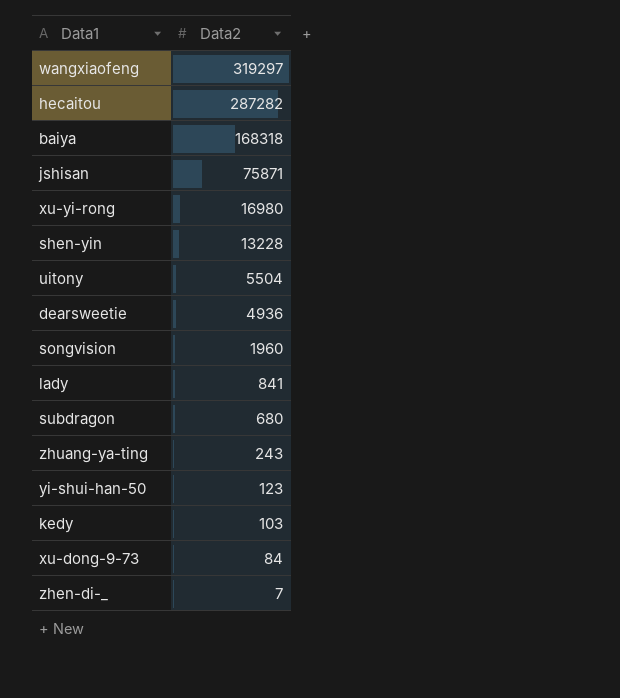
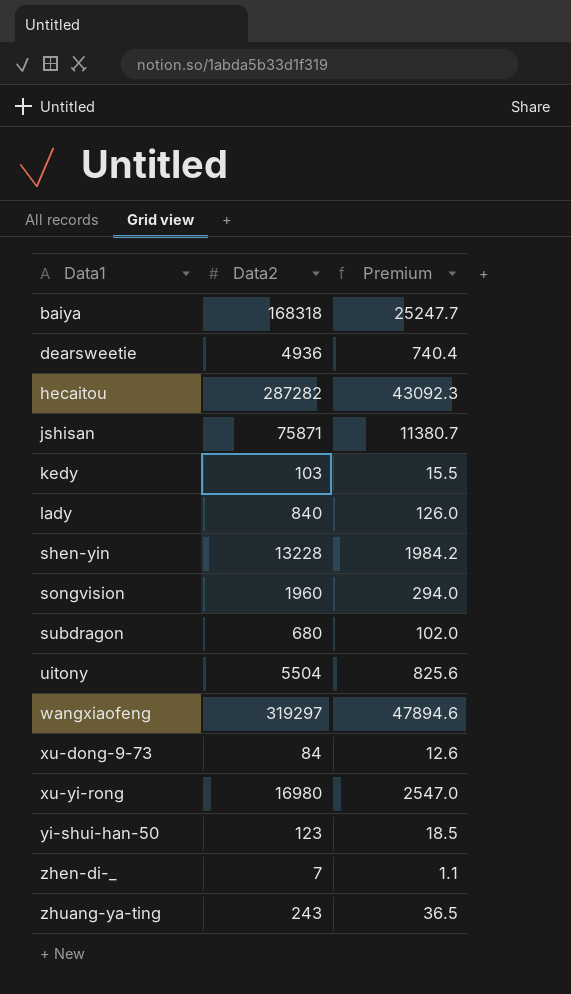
row order: Data2 descending -> Data1 ascending
column Premium | formula: none -> [Data2] * 0.15
lady | Data2: 841 -> 840

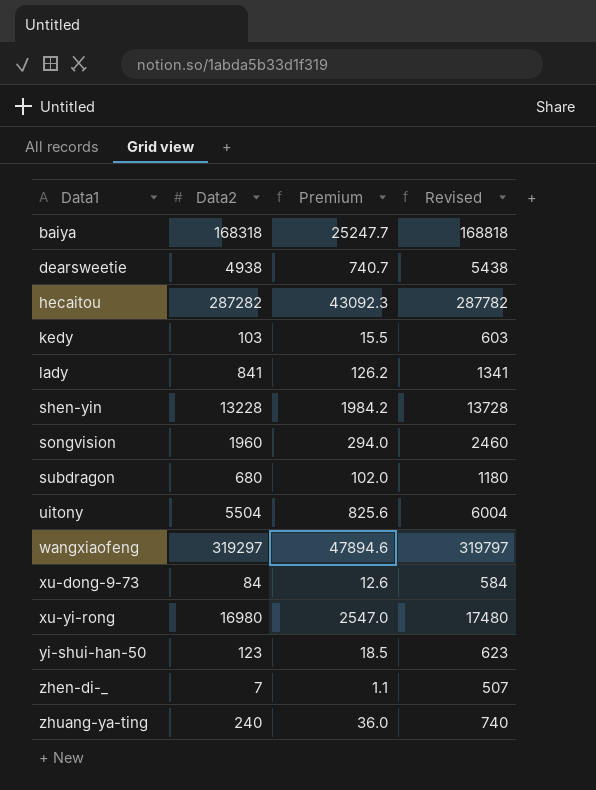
column Revised | formula: none -> [Data2] + 500
row jshisan: 75871 | 11380.7 -> none
dearsweetie | Data2: 4936 -> 4938
dearsweetie | Premium: 740.4 -> 740.7
lady | Data2: 840 -> 841
lady | Premium: 126.0 -> 126.2
zhuang-ya-ting | Data2: 243 -> 240
zhuang-ya-ting | Premium: 36.5 -> 36.0

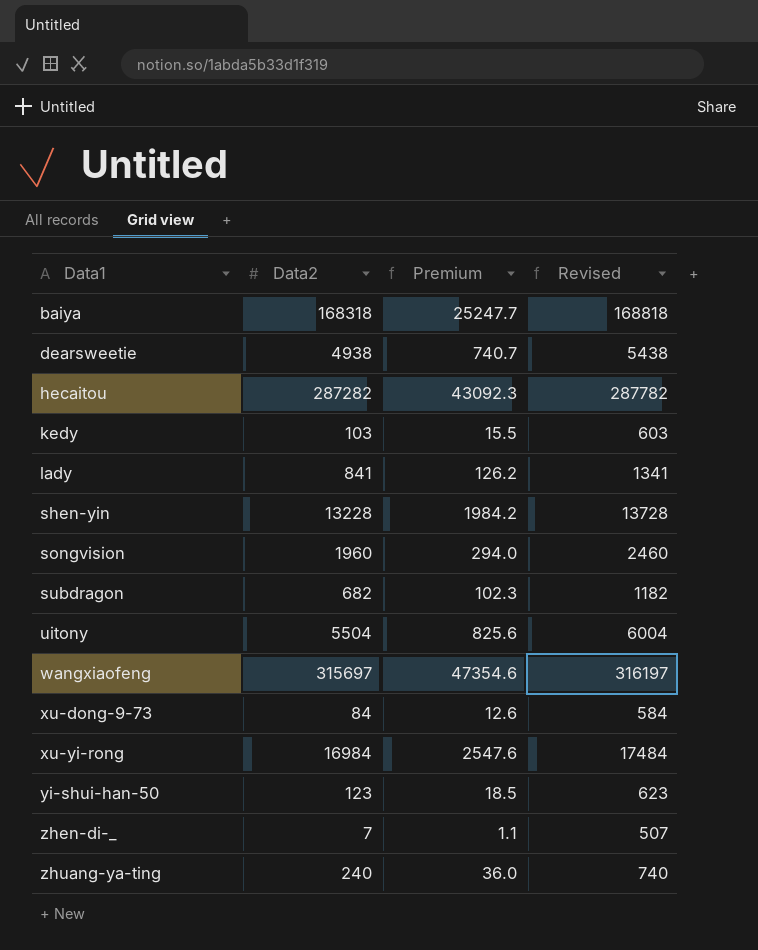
subdragon | Data2: 680 -> 682
subdragon | Premium: 102.0 -> 102.3
subdragon | Revised: 1180 -> 1182
wangxiaofeng | Data2: 319297 -> 315697
wangxiaofeng | Premium: 47894.6 -> 47354.6
wangxiaofeng | Revised: 319797 -> 316197
xu-yi-rong | Data2: 16980 -> 16984
xu-yi-rong | Premium: 2547.0 -> 2547.6
xu-yi-rong | Revised: 17480 -> 17484

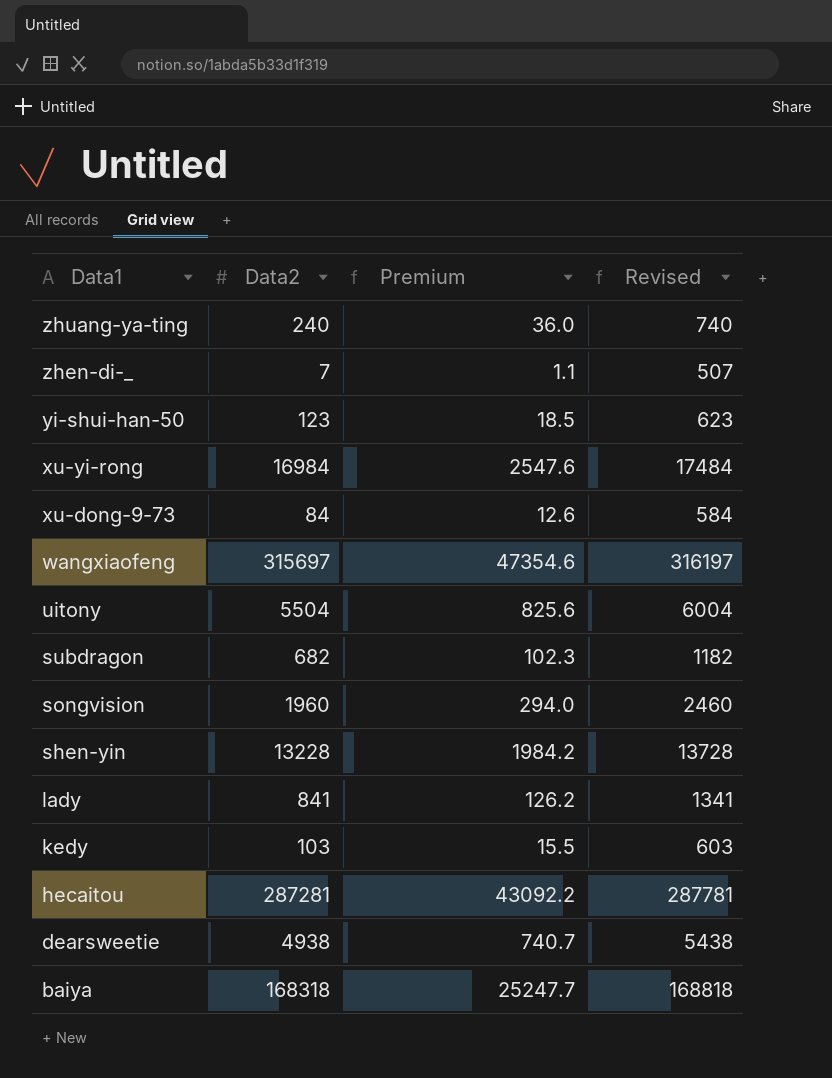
row order: Data1 ascending -> Data1 descending
hecaitou | Data2: 287282 -> 287281
hecaitou | Premium: 43092.3 -> 43092.2
hecaitou | Revised: 287782 -> 287781

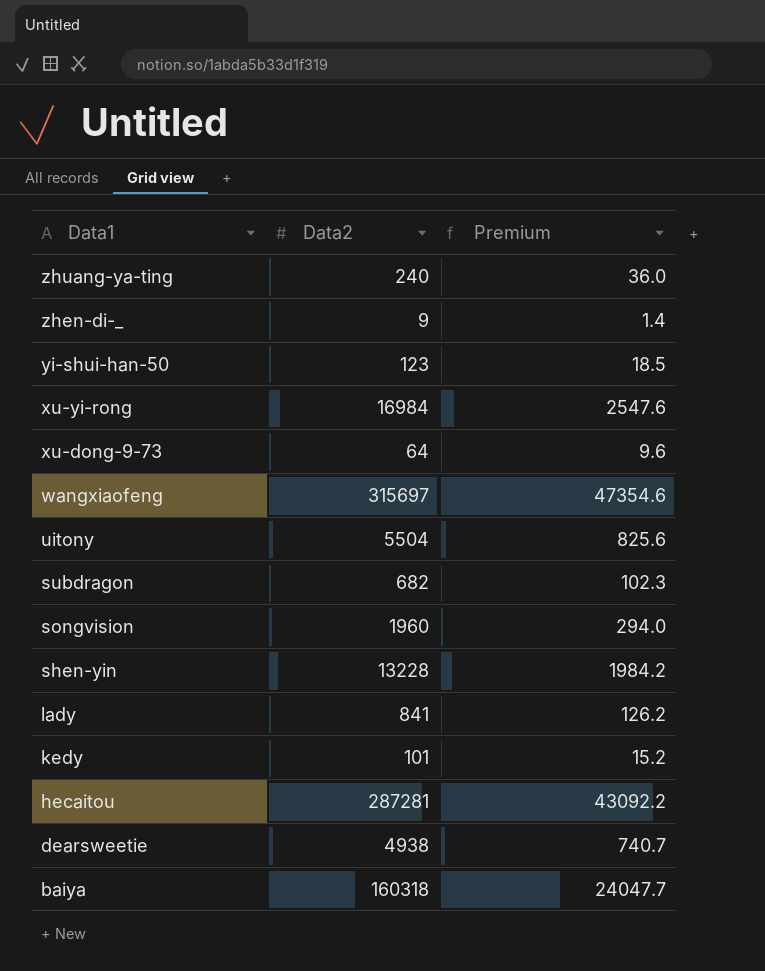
column Revised | formula: [Data2] + 500 -> none
zhen-di-_ | Data2: 7 -> 9
zhen-di-_ | Premium: 1.1 -> 1.4
xu-dong-9-73 | Data2: 84 -> 64
xu-dong-9-73 | Premium: 12.6 -> 9.6
kedy | Data2: 103 -> 101
kedy | Premium: 15.5 -> 15.2
baiya | Data2: 168318 -> 160318
baiya | Premium: 25247.7 -> 24047.7

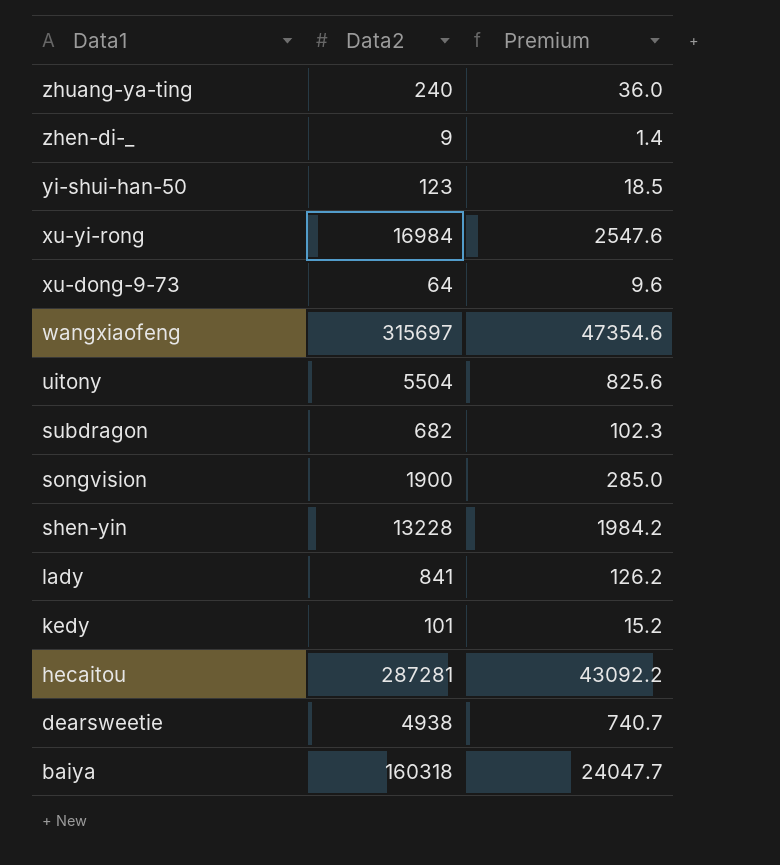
songvision | Data2: 1960 -> 1900
songvision | Premium: 294.0 -> 285.0

